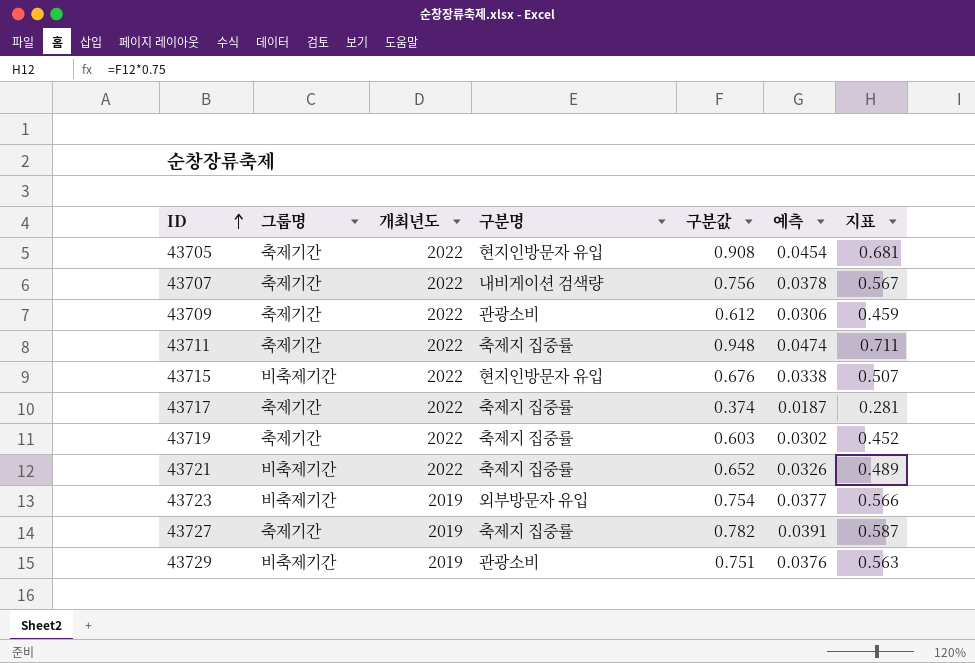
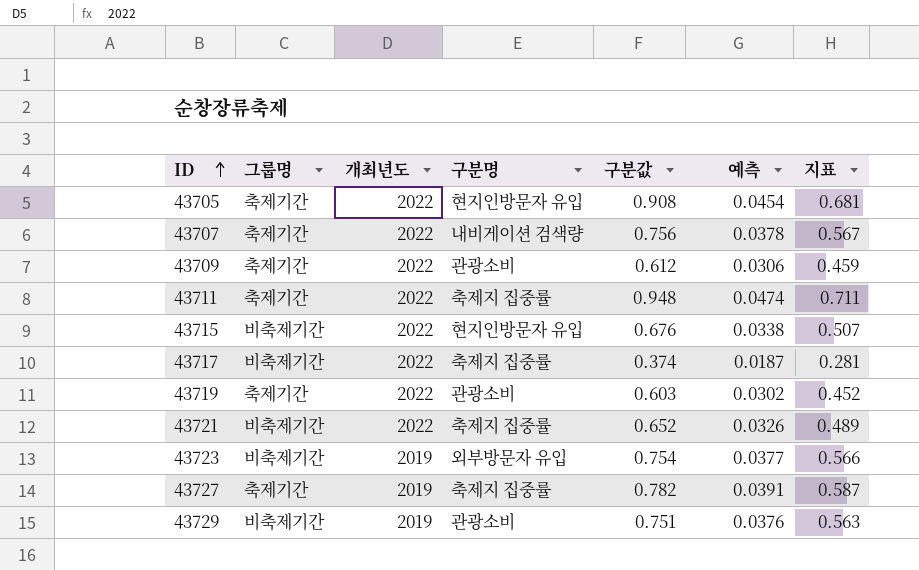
43717 | 그룹명: 축제기간 -> 비축제기간
43719 | 구분명: 축제지 집중률 -> 관광소비

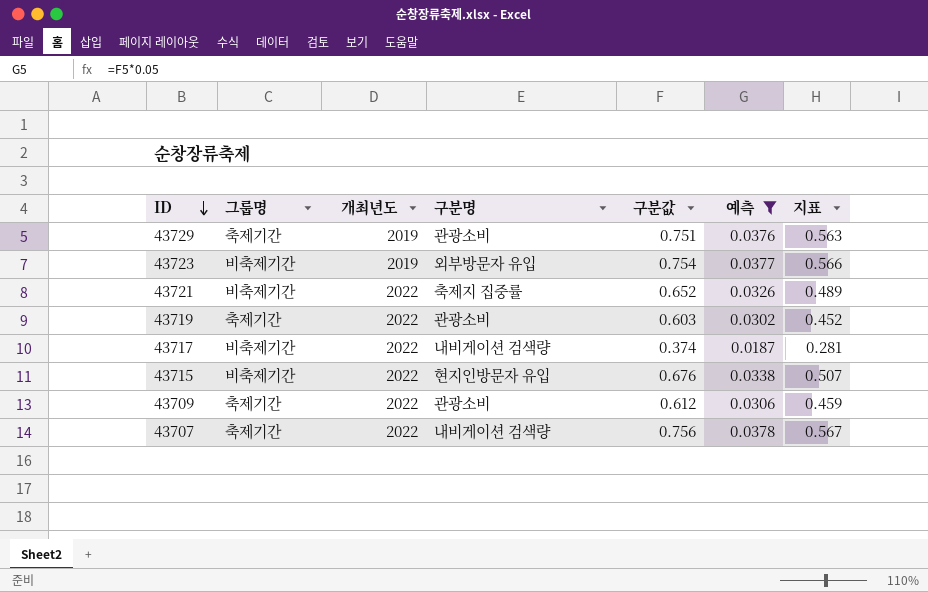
filter: none -> 예측 <= 0.0378
row order: ID ascending -> ID descending
43729 | 그룹명: 비축제기간 -> 축제기간
43717 | 구분명: 축제지 집중률 -> 내비게이션 검색량

